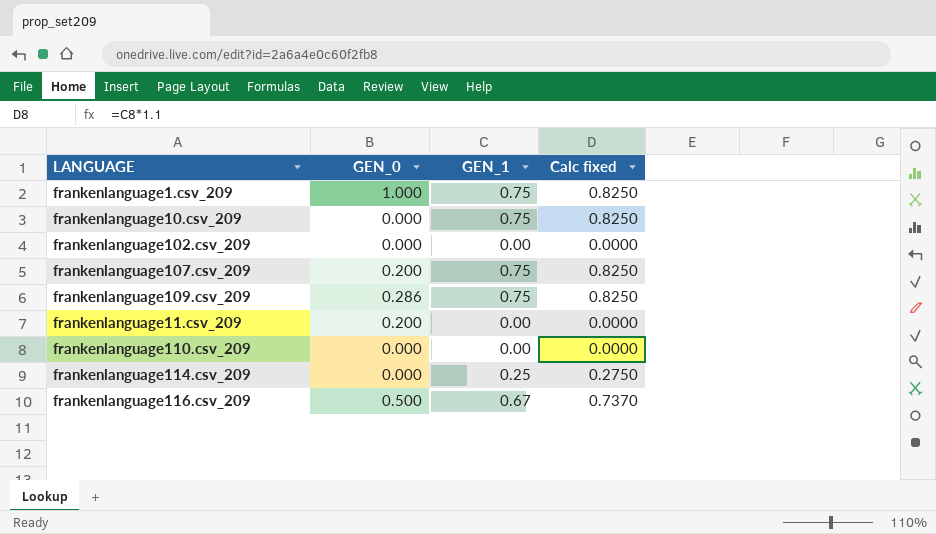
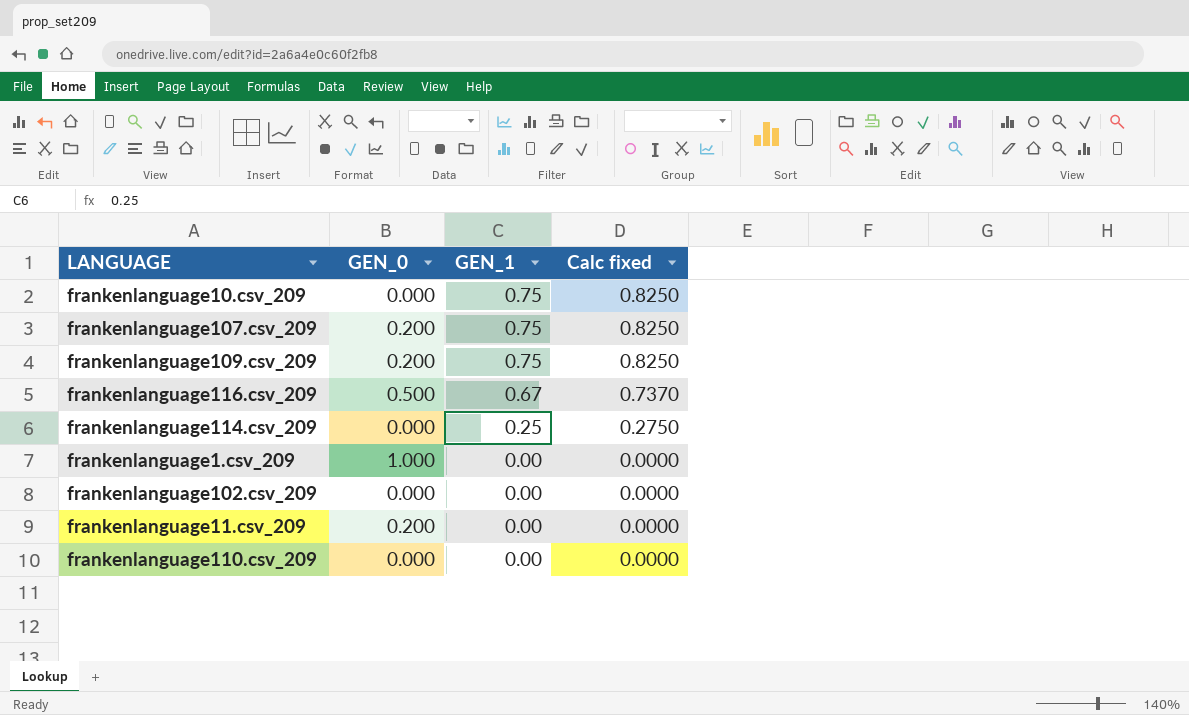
row order: none -> GEN_1 descending
frankenlanguage109.csv_209 | GEN_0: 0.286 -> 0.200
frankenlanguage1.csv_209 | GEN_1: 0.75 -> 0.00
frankenlanguage1.csv_209 | Calc fixed: 0.8250 -> 0.0000

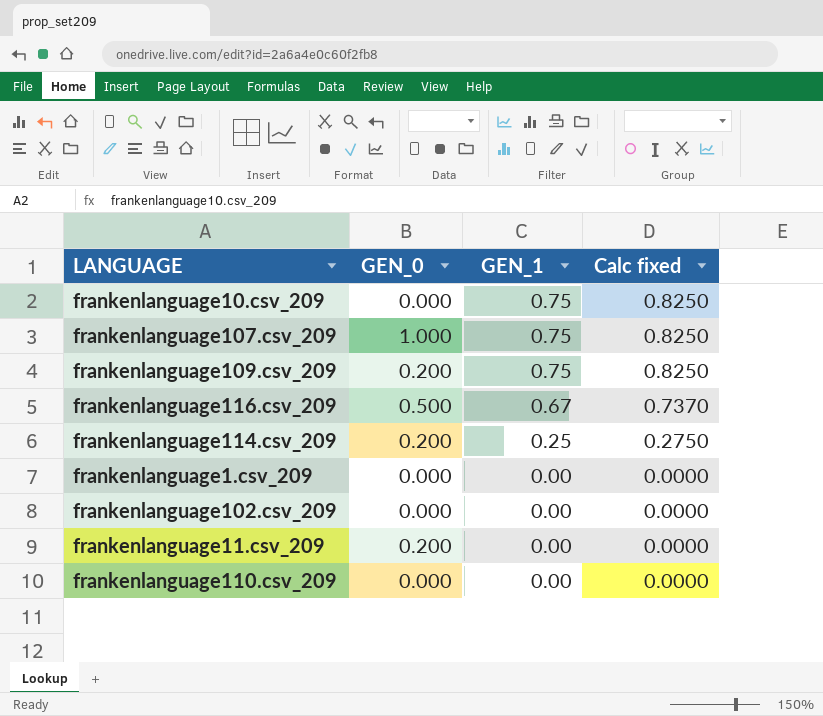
frankenlanguage107.csv_209 | GEN_0: 0.200 -> 1.000
frankenlanguage114.csv_209 | GEN_0: 0.000 -> 0.200
frankenlanguage1.csv_209 | GEN_0: 1.000 -> 0.000

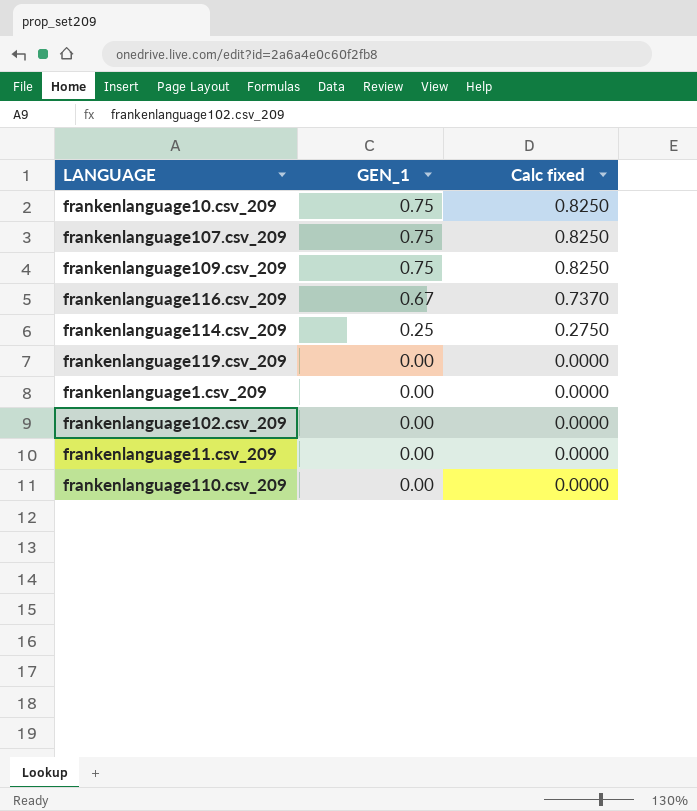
column GEN_0 | position: 2 -> none
row frankenlanguage119.csv_209: none -> 0.00 | 0.0000

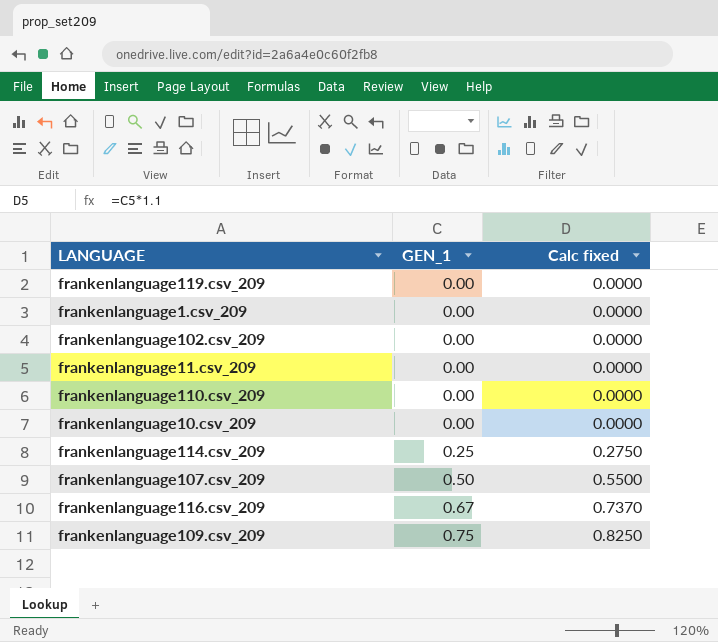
row order: GEN_1 descending -> GEN_1 ascending
frankenlanguage10.csv_209 | GEN_1: 0.75 -> 0.00
frankenlanguage10.csv_209 | Calc fixed: 0.8250 -> 0.0000
frankenlanguage107.csv_209 | GEN_1: 0.75 -> 0.50
frankenlanguage107.csv_209 | Calc fixed: 0.8250 -> 0.5500

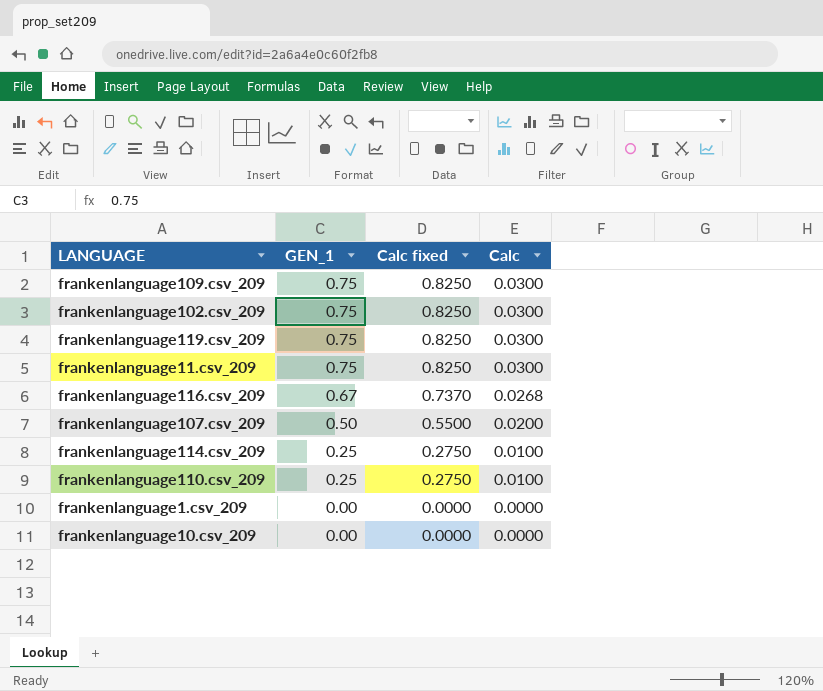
row order: GEN_1 ascending -> GEN_1 descending
column Calc | formula: none -> [GEN_1] * 0.04
frankenlanguage102.csv_209 | GEN_1: 0.00 -> 0.75
frankenlanguage102.csv_209 | Calc fixed: 0.0000 -> 0.8250
frankenlanguage119.csv_209 | GEN_1: 0.00 -> 0.75
frankenlanguage119.csv_209 | Calc fixed: 0.0000 -> 0.8250
frankenlanguage11.csv_209 | GEN_1: 0.00 -> 0.75
frankenlanguage11.csv_209 | Calc fixed: 0.0000 -> 0.8250
frankenlanguage110.csv_209 | GEN_1: 0.00 -> 0.25
frankenlanguage110.csv_209 | Calc fixed: 0.0000 -> 0.2750

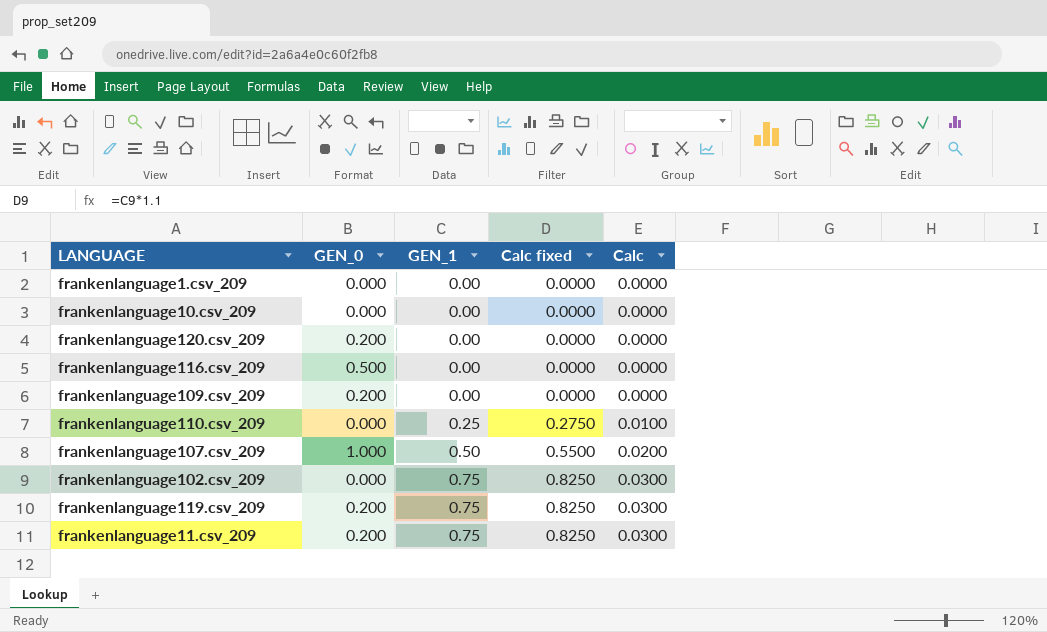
row order: GEN_1 descending -> GEN_1 ascending
column GEN_0 | position: none -> 2
row frankenlanguage114.csv_209: 0.25 | 0.2750 | 0.0100 -> none
row frankenlanguage120.csv_209: none -> 0.200 | 0.00 | 0.0000 | 0.0000
frankenlanguage116.csv_209 | GEN_1: 0.67 -> 0.00
frankenlanguage116.csv_209 | Calc fixed: 0.7370 -> 0.0000
frankenlanguage116.csv_209 | Calc: 0.0268 -> 0.0000
frankenlanguage109.csv_209 | GEN_1: 0.75 -> 0.00
frankenlanguage109.csv_209 | Calc fixed: 0.8250 -> 0.0000
frankenlanguage109.csv_209 | Calc: 0.0300 -> 0.0000

